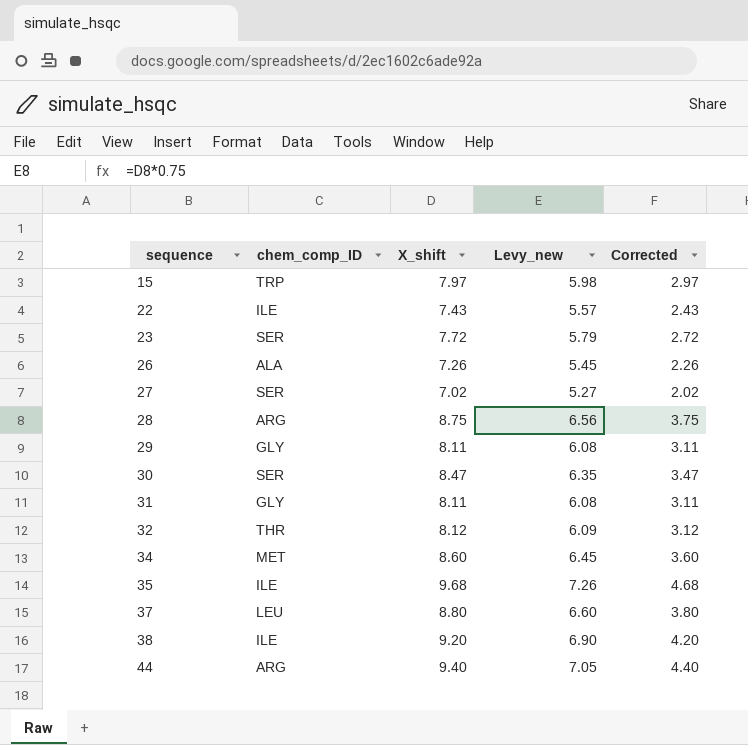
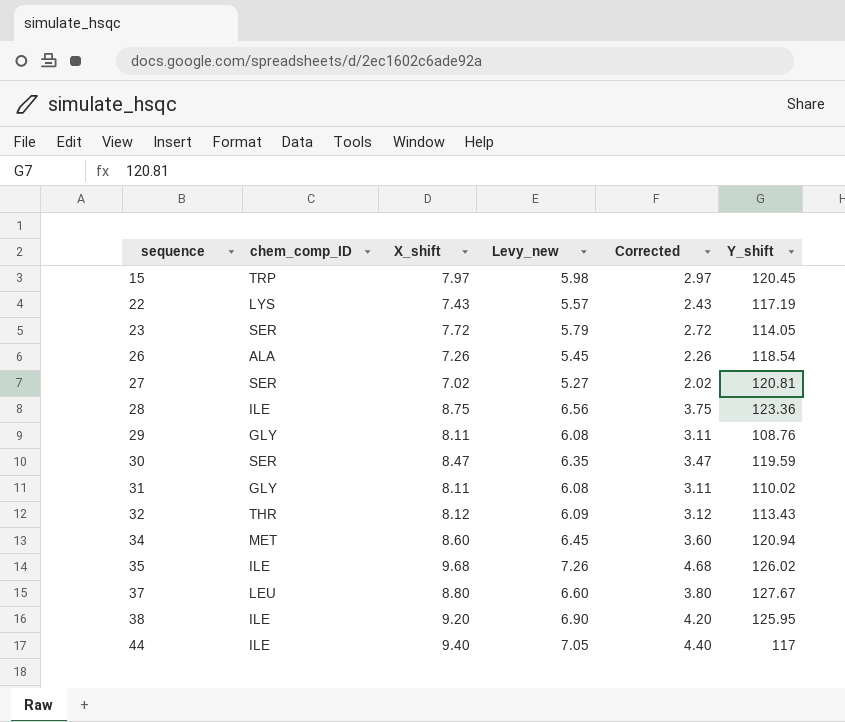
column Y_shift | position: none -> 6
22 | chem_comp_ID: ILE -> LYS
28 | chem_comp_ID: ARG -> ILE
44 | chem_comp_ID: ARG -> ILE

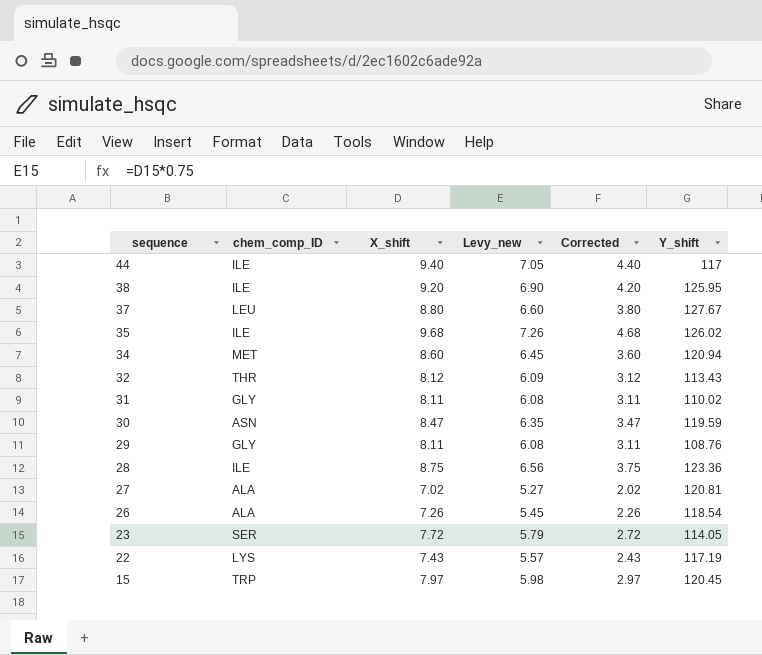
row order: sequence ascending -> sequence descending
30 | chem_comp_ID: SER -> ASN
27 | chem_comp_ID: SER -> ALA

